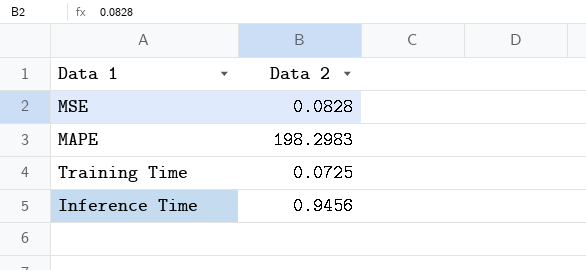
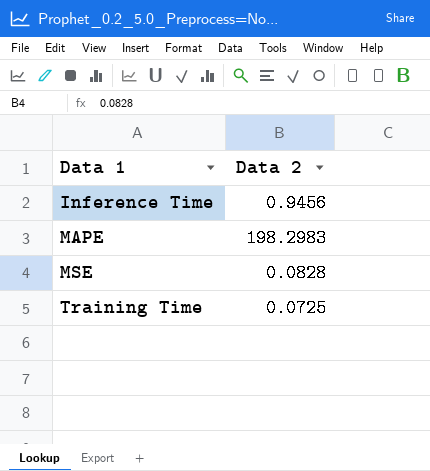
row order: none -> Data 1 ascending

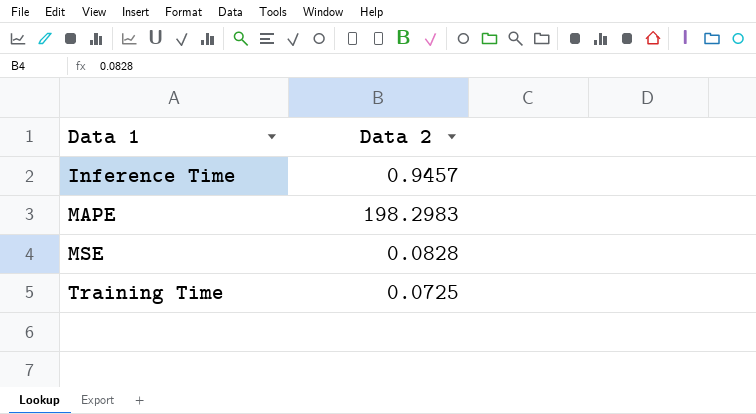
Inference Time | Data 2: 0.9456 -> 0.9457

